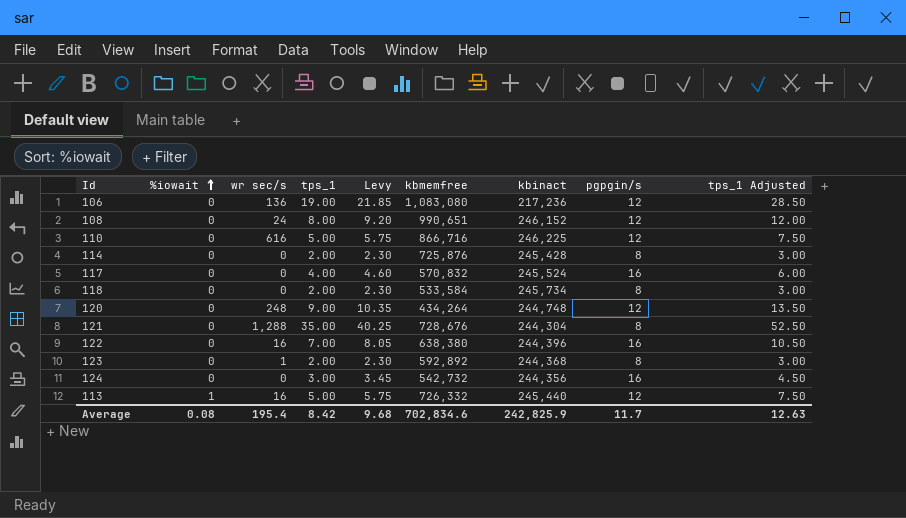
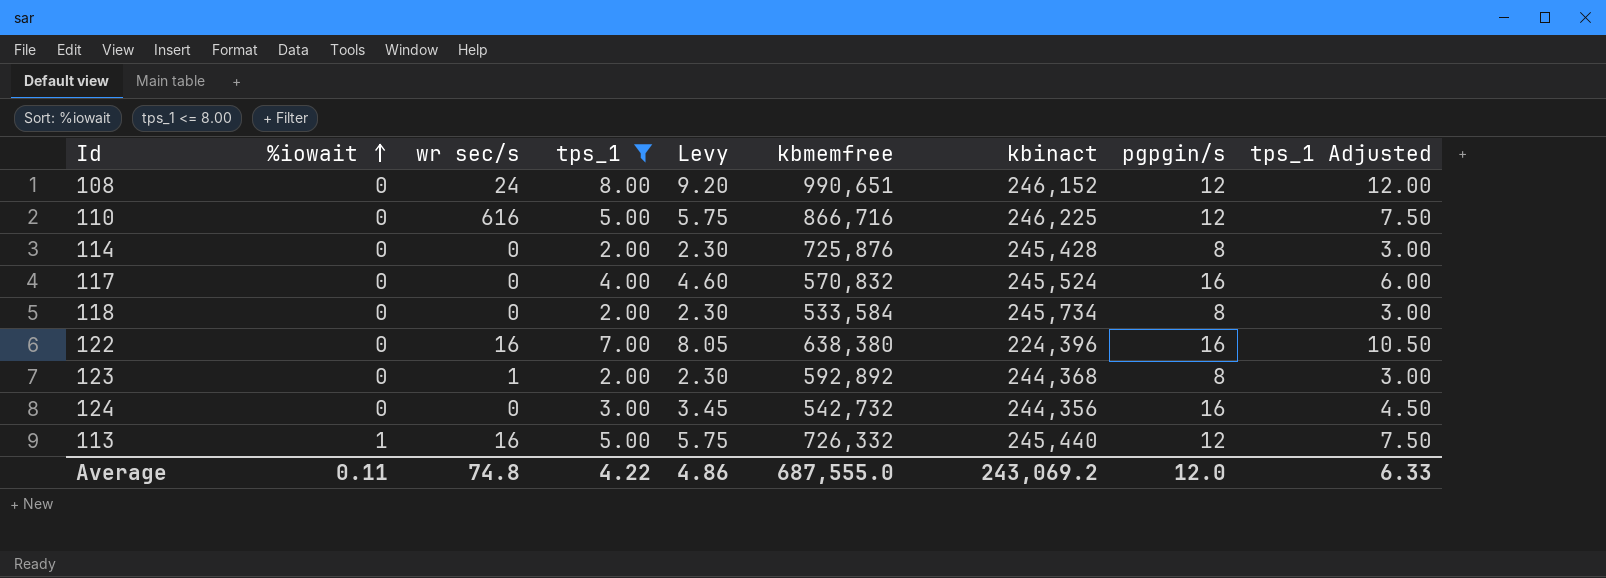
filter: none -> tps_1 <= 8.00
122 | kbinact: 244,396 -> 224,396
Average | %iowait: 0.08 -> 0.11
Average | wr sec/s: 195.4 -> 74.8
Average | tps_1: 8.42 -> 4.22
Average | Levy: 9.68 -> 4.86
Average | kbmemfree: 702,834.6 -> 687,555.0
Average | kbinact: 242,825.9 -> 243,069.2
Average | pgpgin/s: 11.7 -> 12.0
Average | tps_1 Adjusted: 12.63 -> 6.33

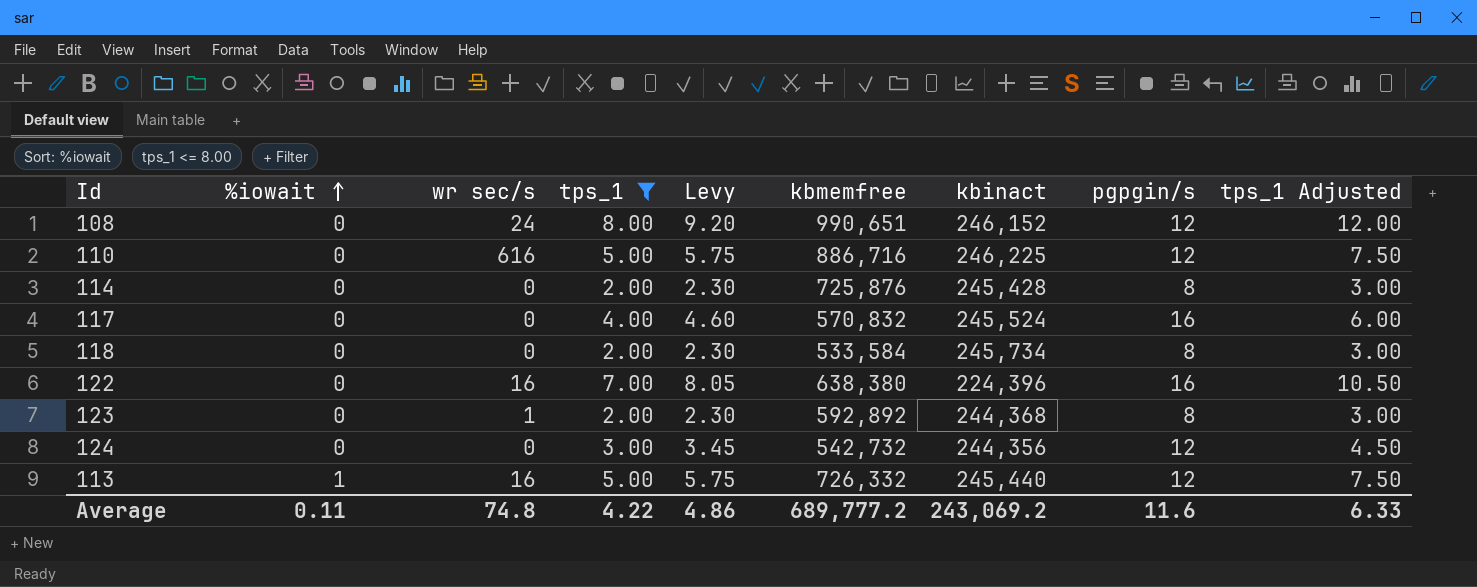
110 | kbmemfree: 866,716 -> 886,716
124 | pgpgin/s: 16 -> 12
Average | kbmemfree: 687,555.0 -> 689,777.2
Average | pgpgin/s: 12.0 -> 11.6

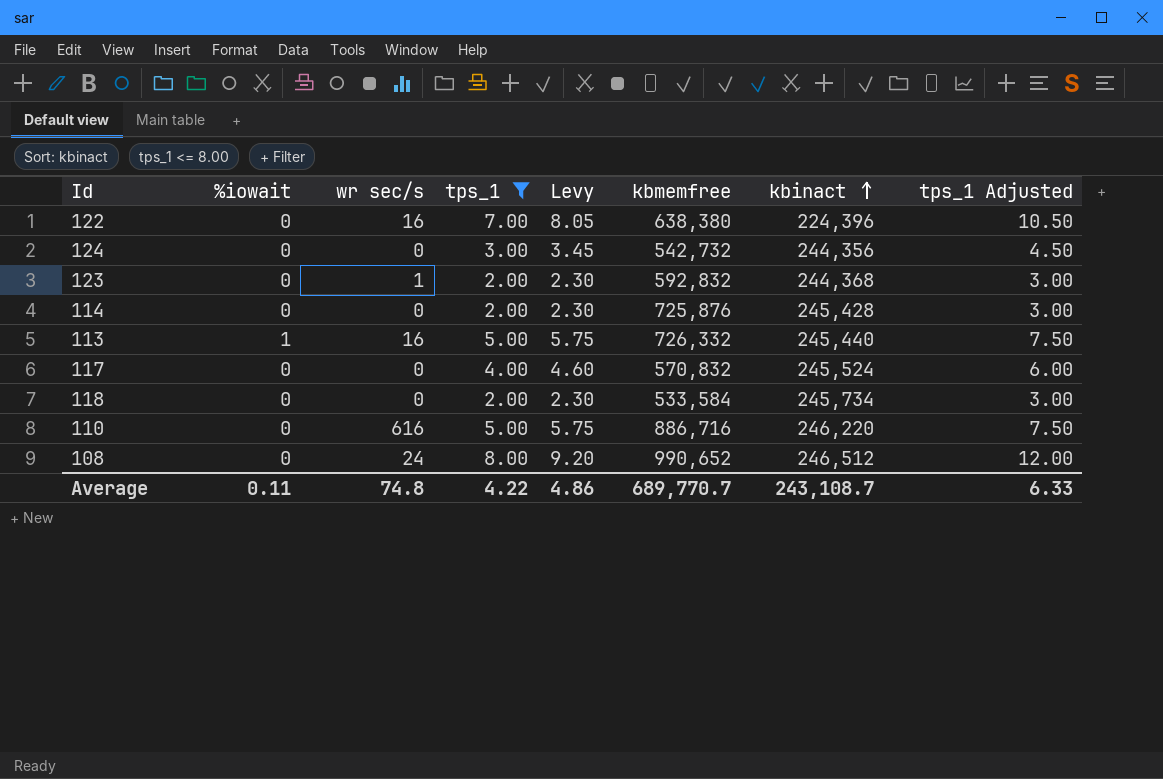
row order: %iowait ascending -> kbinact ascending
column pgpgin/s | position: 8 -> none
123 | kbmemfree: 592,892 -> 592,832
110 | kbinact: 246,225 -> 246,220
108 | kbmemfree: 990,651 -> 990,652
108 | kbinact: 246,152 -> 246,512
Average | kbmemfree: 689,777.2 -> 689,770.7
Average | kbinact: 243,069.2 -> 243,108.7

